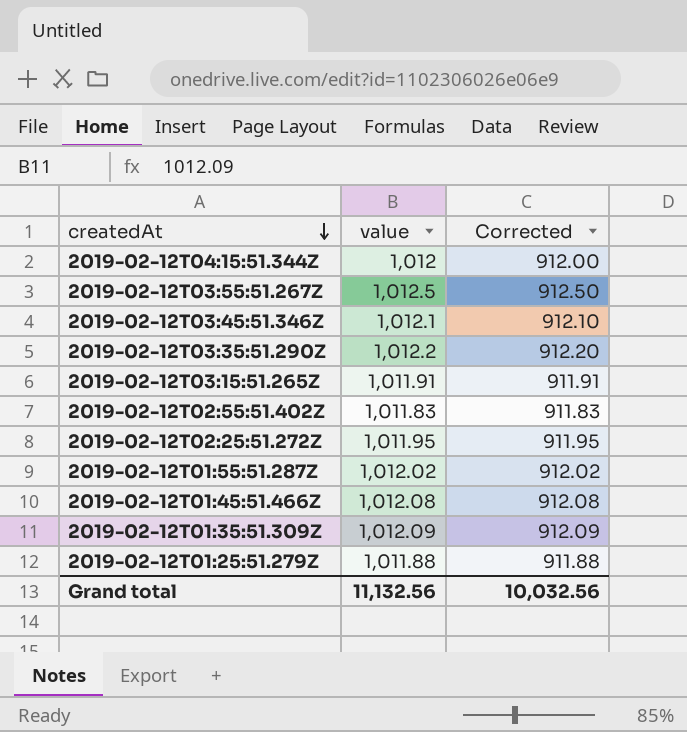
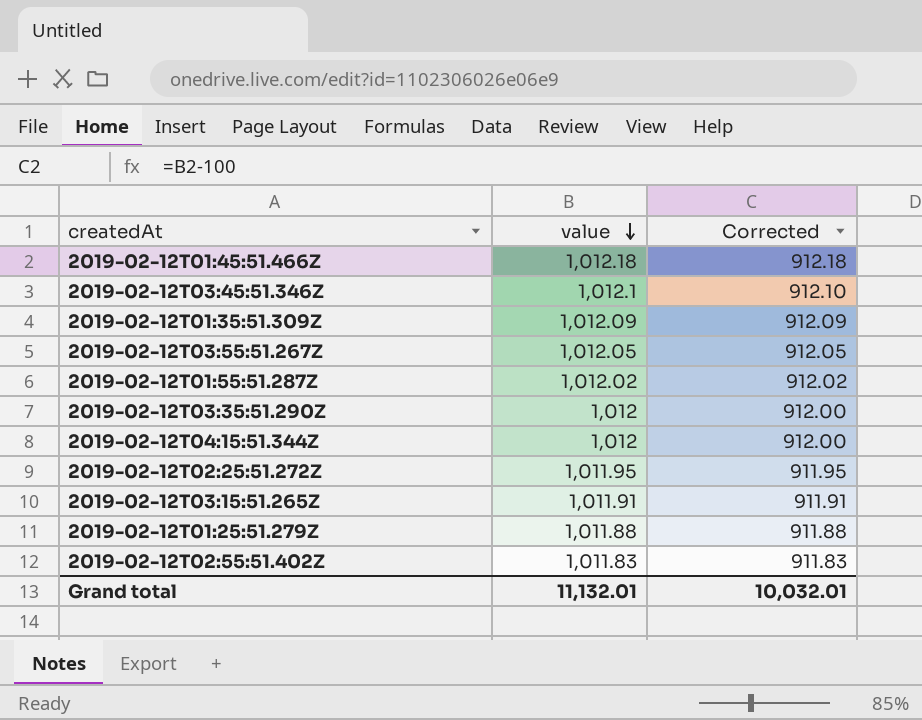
row order: createdAt descending -> value descending
2019-02-12T01:45:51.466Z | value: 1,012.08 -> 1,012.18
2019-02-12T01:45:51.466Z | Corrected: 912.08 -> 912.18
2019-02-12T03:55:51.267Z | value: 1,012.5 -> 1,012.05
2019-02-12T03:55:51.267Z | Corrected: 912.50 -> 912.05
2019-02-12T03:35:51.290Z | value: 1,012.2 -> 1,012
2019-02-12T03:35:51.290Z | Corrected: 912.20 -> 912.00
Grand total | value: 11,132.56 -> 11,132.01
Grand total | Corrected: 10,032.56 -> 10,032.01

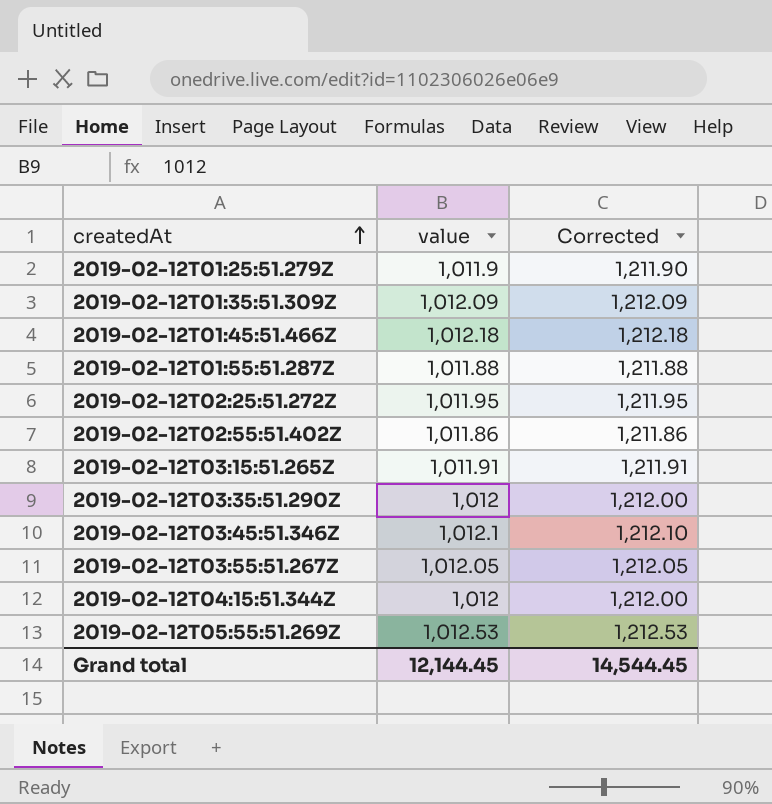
row order: value descending -> createdAt ascending
column Corrected | formula: [value] - 100 -> [value] + 200
2019-02-12T01:25:51.279Z | value: 1,011.88 -> 1,011.9
2019-02-12T01:55:51.287Z | value: 1,012.02 -> 1,011.88
2019-02-12T02:55:51.402Z | value: 1,011.83 -> 1,011.86
row 2019-02-12T05:55:51.269Z: none -> 1,012.53 | 1,212.53
Grand total | value: 11,132.01 -> 12,144.45
Grand total | Corrected: 10,032.01 -> 14,544.45

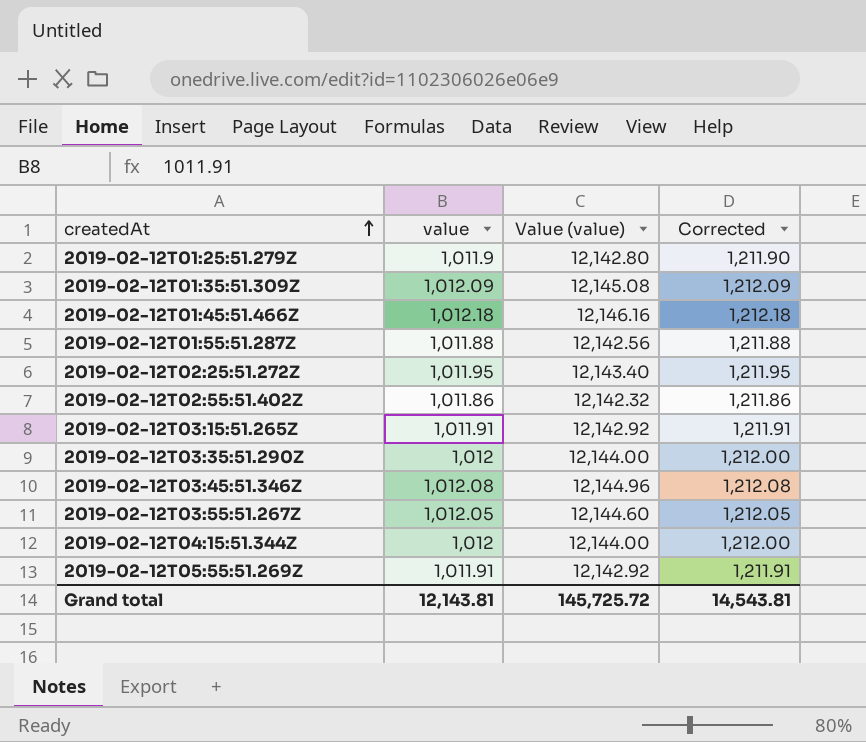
column Value (value) | formula: none -> [value] * 12
2019-02-12T03:45:51.346Z | value: 1,012.1 -> 1,012.08
2019-02-12T03:45:51.346Z | Corrected: 1,212.10 -> 1,212.08
2019-02-12T05:55:51.269Z | value: 1,012.53 -> 1,011.91
2019-02-12T05:55:51.269Z | Corrected: 1,212.53 -> 1,211.91
Grand total | value: 12,144.45 -> 12,143.81
Grand total | Corrected: 14,544.45 -> 14,543.81

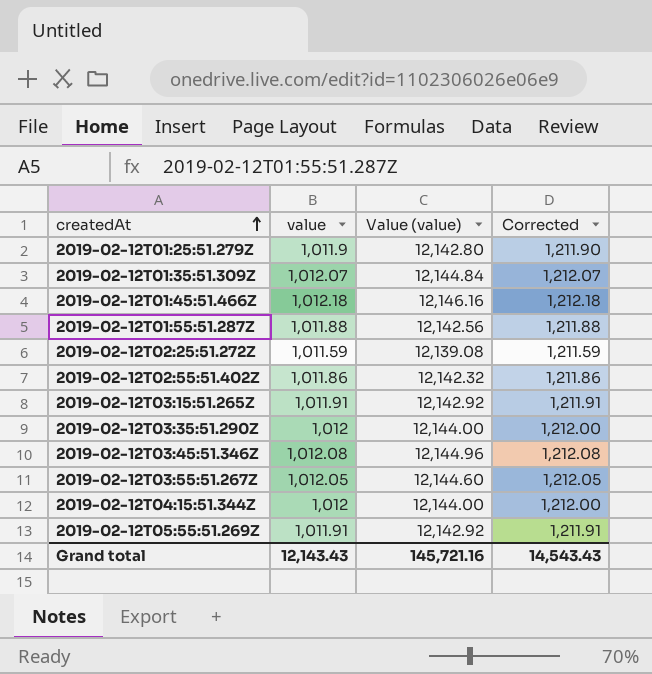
2019-02-12T01:35:51.309Z | value: 1,012.09 -> 1,012.07
2019-02-12T01:35:51.309Z | Value (value): 12,145.08 -> 12,144.84
2019-02-12T01:35:51.309Z | Corrected: 1,212.09 -> 1,212.07
2019-02-12T02:25:51.272Z | value: 1,011.95 -> 1,011.59
2019-02-12T02:25:51.272Z | Value (value): 12,143.40 -> 12,139.08
2019-02-12T02:25:51.272Z | Corrected: 1,211.95 -> 1,211.59
Grand total | value: 12,143.81 -> 12,143.43
Grand total | Value (value): 145,725.72 -> 145,721.16
Grand total | Corrected: 14,543.81 -> 14,543.43

